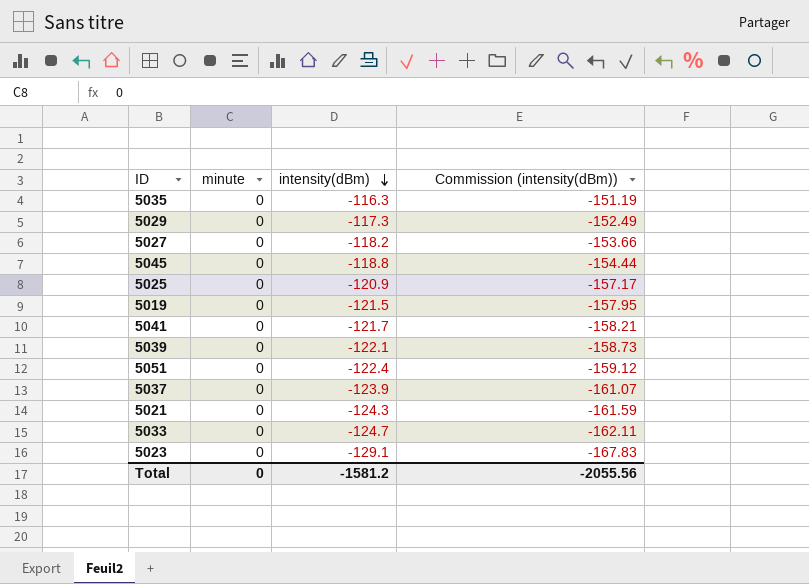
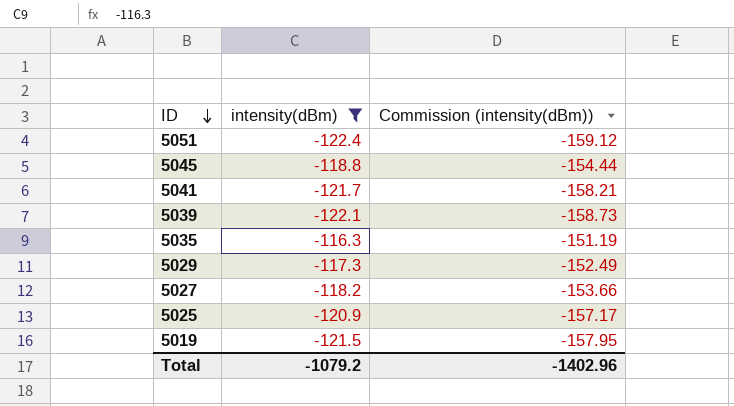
filter: none -> intensity(dBm) >= -122.4
row order: intensity(dBm) descending -> ID descending
column minute | position: 2 -> none
Total | intensity(dBm): -1581.2 -> -1079.2
Total | Commission (intensity(dBm)): -2055.56 -> -1402.96

